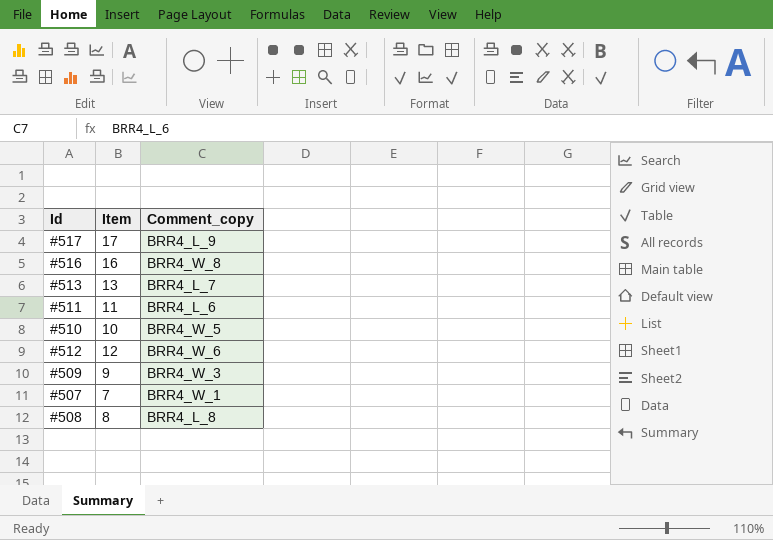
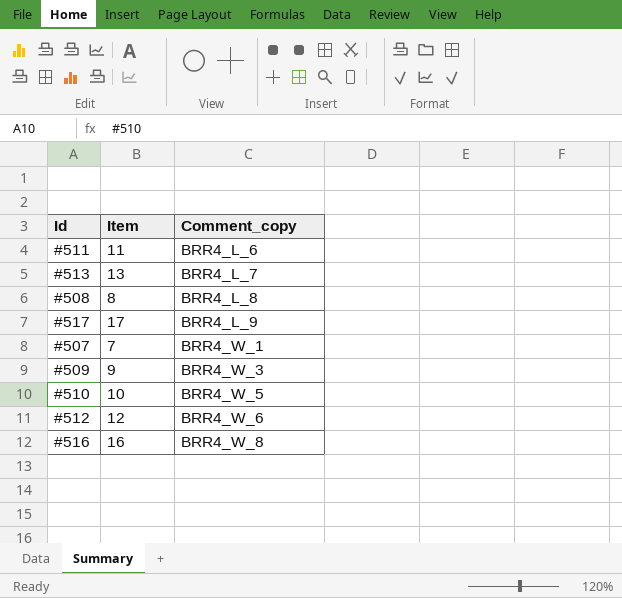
row order: none -> Comment_copy ascending

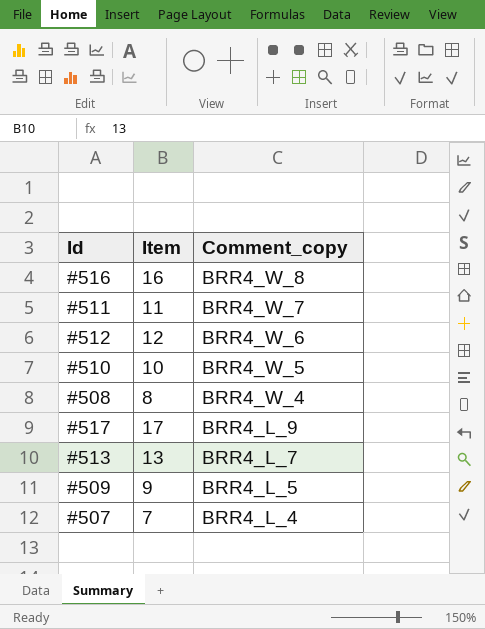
row order: Comment_copy ascending -> Comment_copy descending
#511 | Comment_copy: BRR4_L_6 -> BRR4_W_7
#508 | Comment_copy: BRR4_L_8 -> BRR4_W_4
#509 | Comment_copy: BRR4_W_3 -> BRR4_L_5
#507 | Comment_copy: BRR4_W_1 -> BRR4_L_4

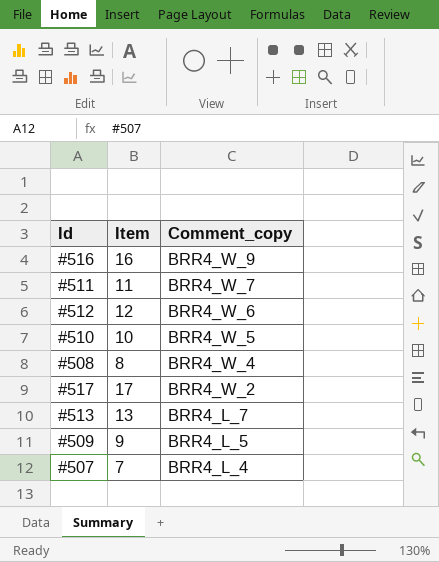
#516 | Comment_copy: BRR4_W_8 -> BRR4_W_9
#517 | Comment_copy: BRR4_L_9 -> BRR4_W_2

